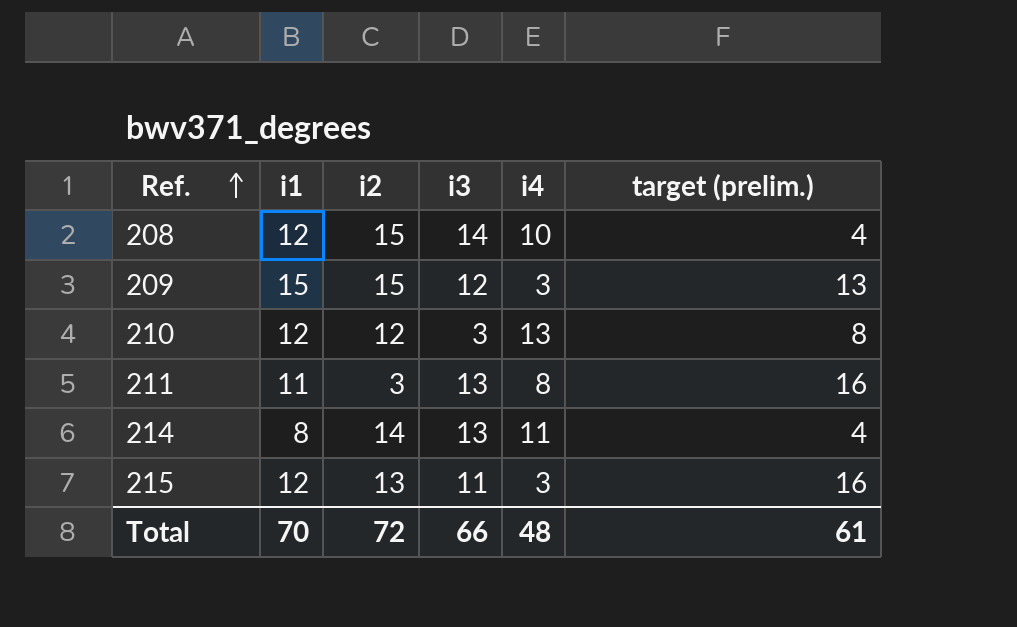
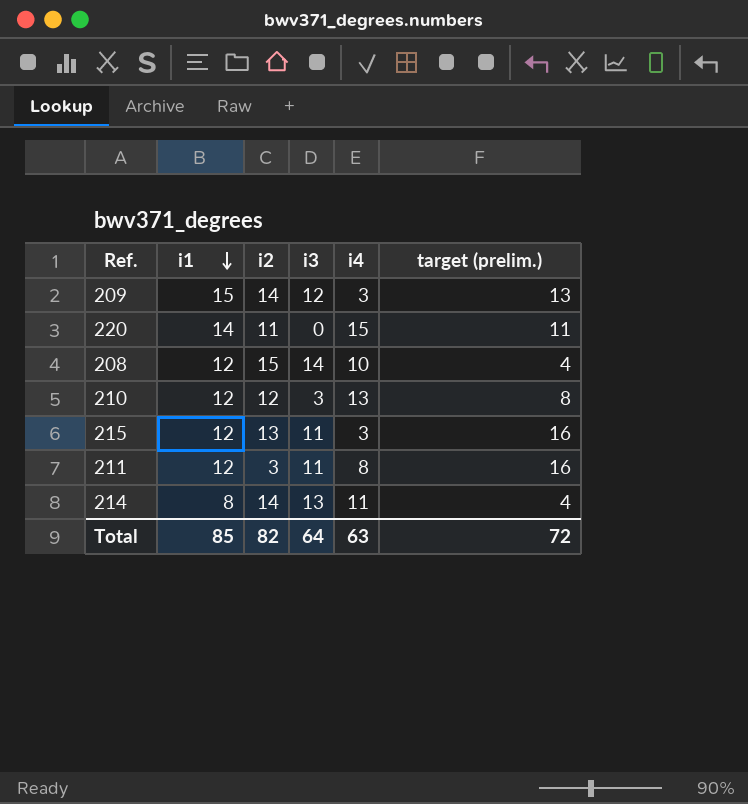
row order: Ref. ascending -> i1 descending
209 | i2: 15 -> 14
row 220: none -> 14 | 11 | 0 | 15 | 11
211 | i1: 11 -> 12
211 | i3: 13 -> 11
Total | i1: 70 -> 85
Total | i2: 72 -> 82
Total | i3: 66 -> 64
Total | i4: 48 -> 63
Total | target (prelim.): 61 -> 72

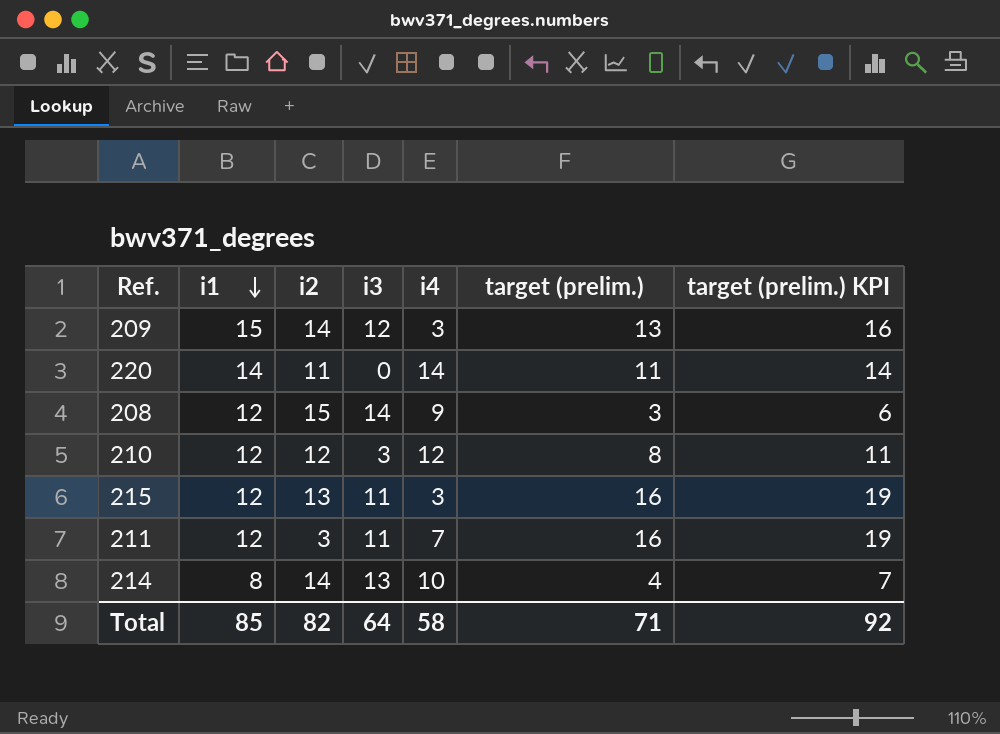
column target (prelim.) KPI | formula: none -> [target (prelim.)] + 3
220 | i4: 15 -> 14
208 | i4: 10 -> 9
208 | target (prelim.): 4 -> 3
210 | i4: 13 -> 12
211 | i4: 8 -> 7
214 | i4: 11 -> 10
Total | i4: 63 -> 58
Total | target (prelim.): 72 -> 71

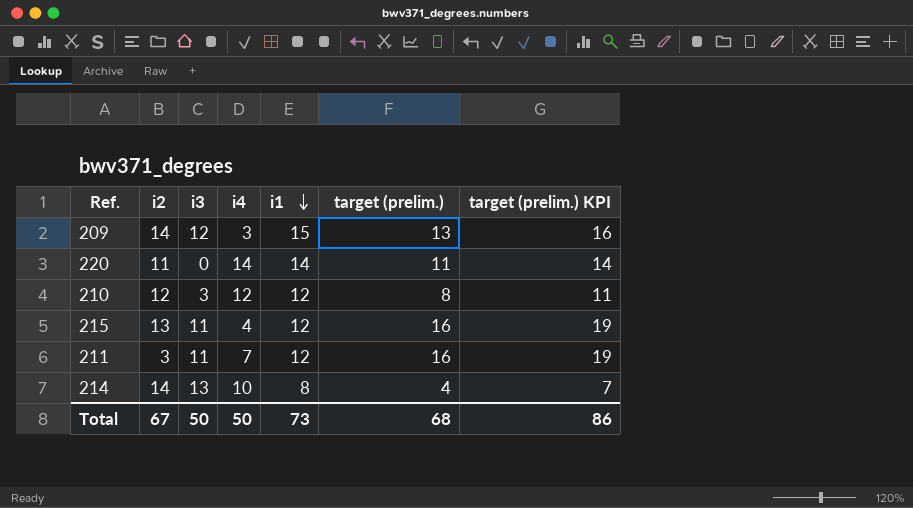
column i1 | position: 2 -> 5
row 208: 12 | 15 | 14 | 9 | 3 | 6 -> none
215 | i4: 3 -> 4
Total | i2: 82 -> 67
Total | i3: 64 -> 50
Total | i4: 58 -> 50
Total | i1: 85 -> 73
Total | target (prelim.): 71 -> 68
Total | target (prelim.) KPI: 92 -> 86

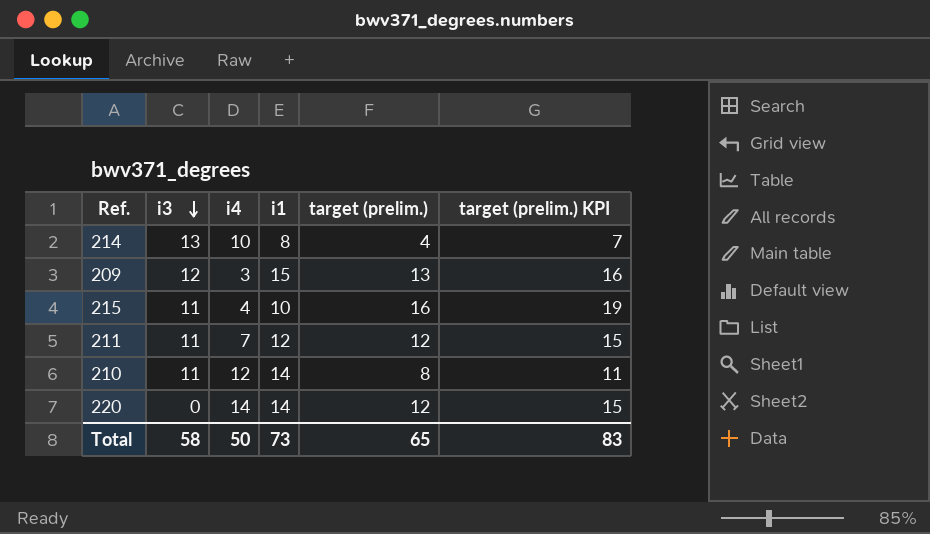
row order: i1 descending -> i3 descending
column i2 | position: 2 -> none
215 | i1: 12 -> 10
211 | target (prelim.): 16 -> 12
211 | target (prelim.) KPI: 19 -> 15
210 | i3: 3 -> 11
210 | i1: 12 -> 14
220 | target (prelim.): 11 -> 12
220 | target (prelim.) KPI: 14 -> 15
Total | i3: 50 -> 58
Total | target (prelim.): 68 -> 65
Total | target (prelim.) KPI: 86 -> 83

